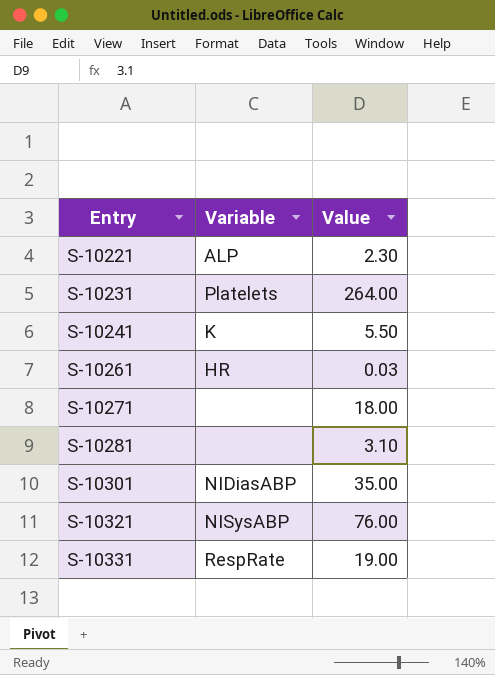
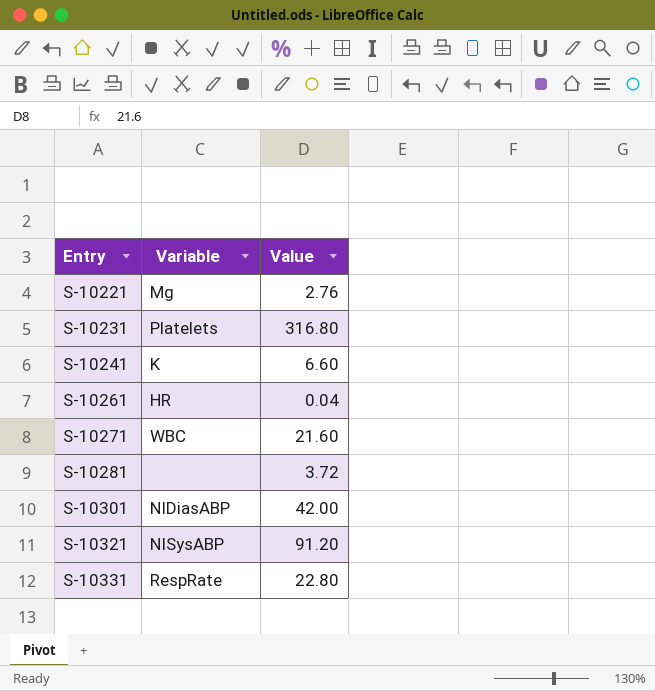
S-10221 | Variable: ALP -> Mg
S-10221 | Value: 2.30 -> 2.76
S-10231 | Value: 264.00 -> 316.80
S-10241 | Value: 5.50 -> 6.60
S-10261 | Value: 0.03 -> 0.04
S-10271 | Variable: none -> WBC
S-10271 | Value: 18.00 -> 21.60
S-10281 | Value: 3.10 -> 3.72
S-10301 | Value: 35.00 -> 42.00
S-10321 | Value: 76.00 -> 91.20
S-10331 | Value: 19.00 -> 22.80

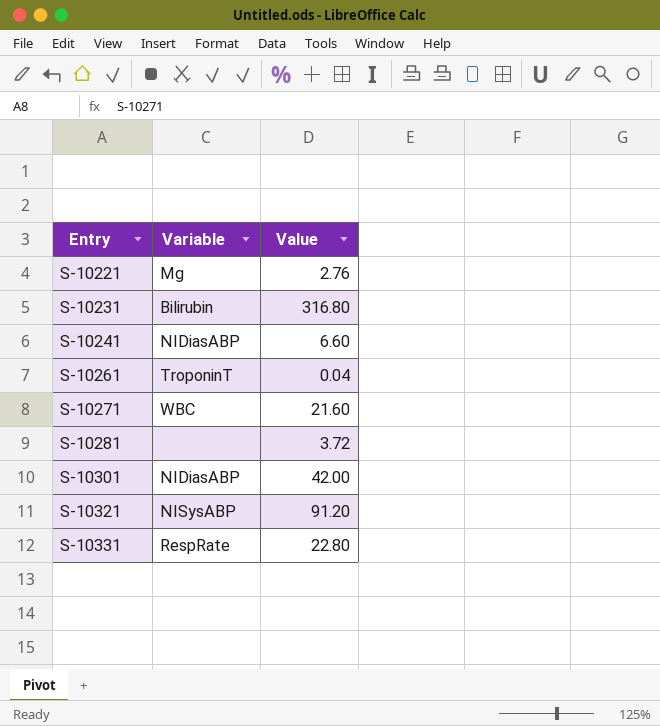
S-10231 | Variable: Platelets -> Bilirubin
S-10241 | Variable: K -> NIDiasABP
S-10261 | Variable: HR -> TroponinT

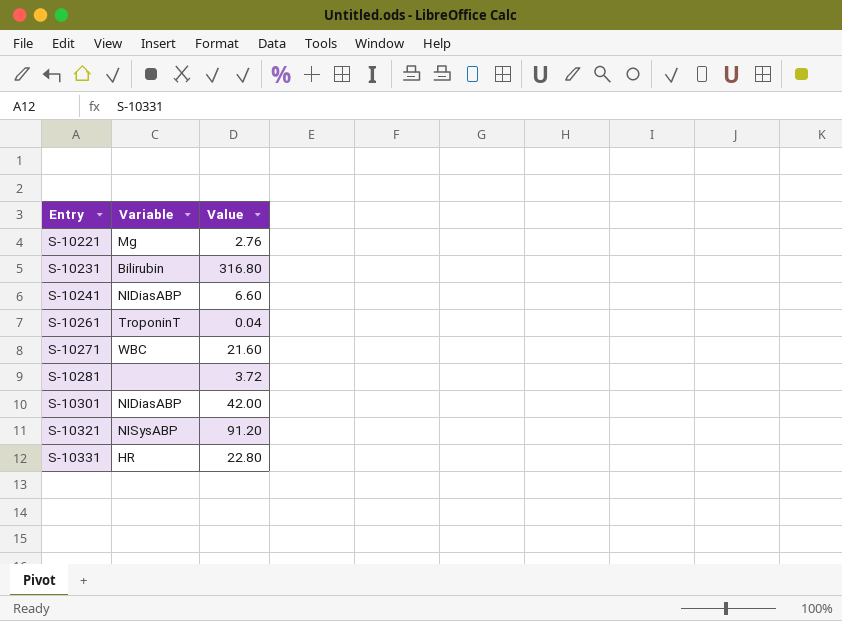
S-10331 | Variable: RespRate -> HR

